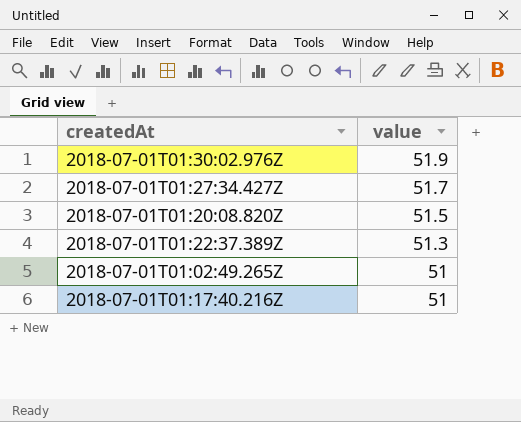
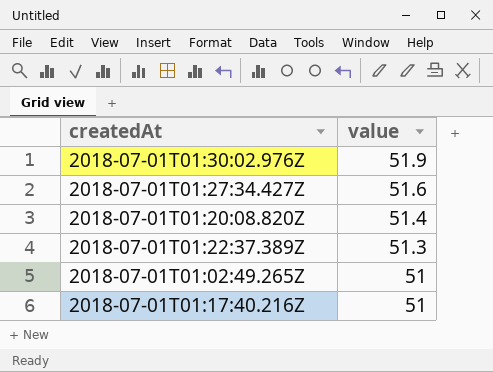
2018-07-01T01:27:34.427Z | value: 51.7 -> 51.6
2018-07-01T01:20:08.820Z | value: 51.5 -> 51.4

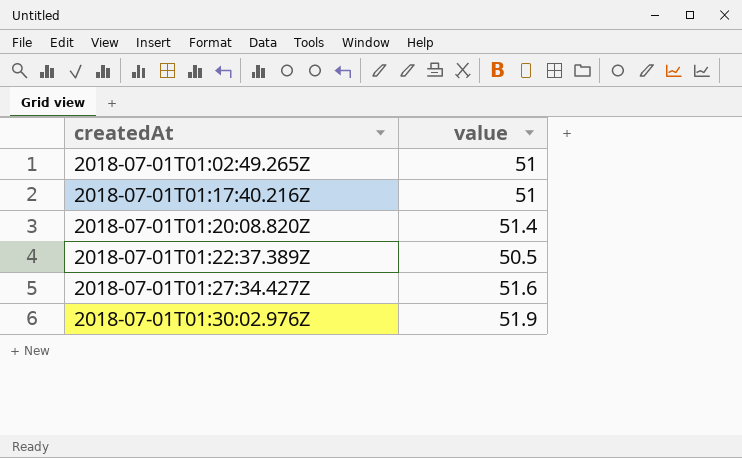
row order: value descending -> createdAt ascending
2018-07-01T01:22:37.389Z | value: 51.3 -> 50.5

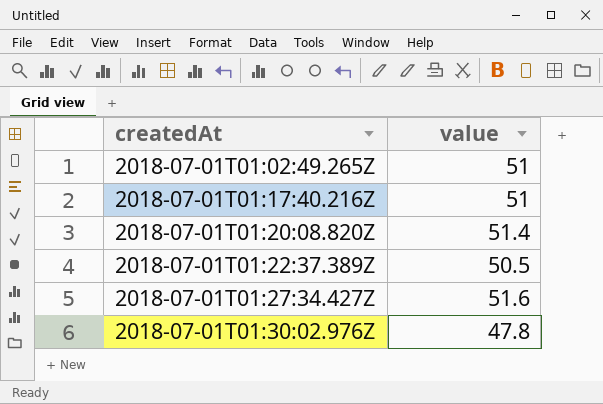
2018-07-01T01:30:02.976Z | value: 51.9 -> 47.8

